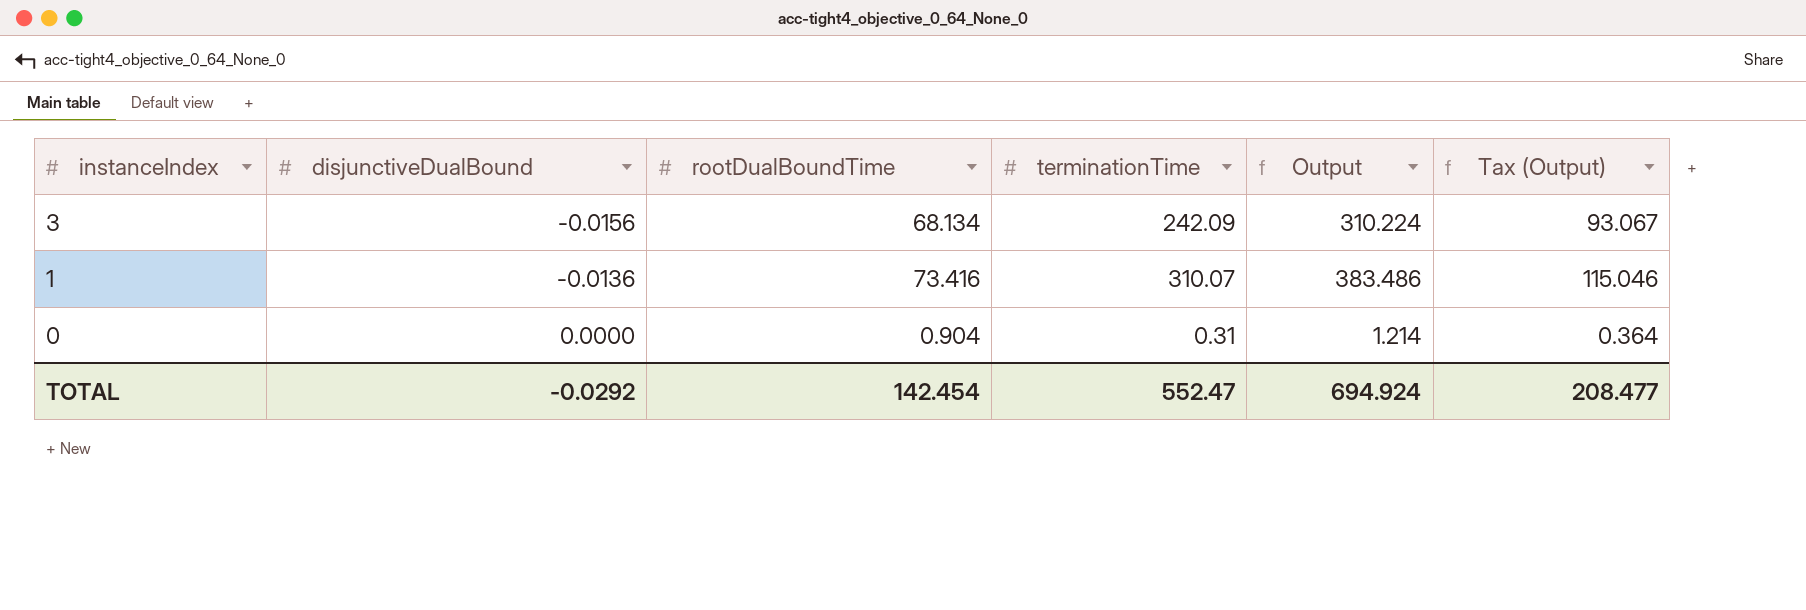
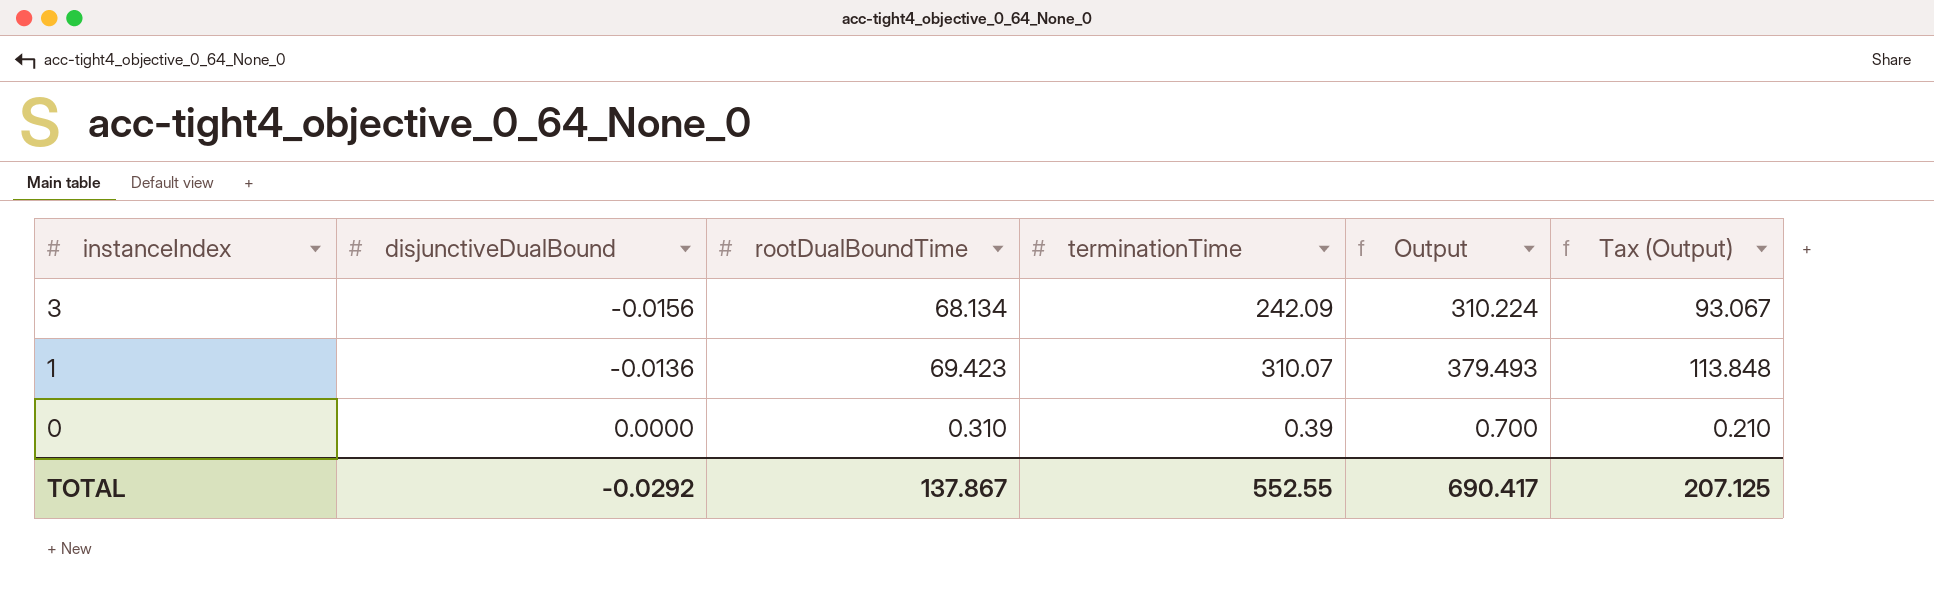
1 | rootDualBoundTime: 73.416 -> 69.423
1 | Output: 383.486 -> 379.493
1 | Tax (Output): 115.046 -> 113.848
0 | rootDualBoundTime: 0.904 -> 0.310
0 | terminationTime: 0.31 -> 0.39
0 | Output: 1.214 -> 0.700
0 | Tax (Output): 0.364 -> 0.210
TOTAL | rootDualBoundTime: 142.454 -> 137.867
TOTAL | terminationTime: 552.47 -> 552.55
TOTAL | Output: 694.924 -> 690.417
TOTAL | Tax (Output): 208.477 -> 207.125

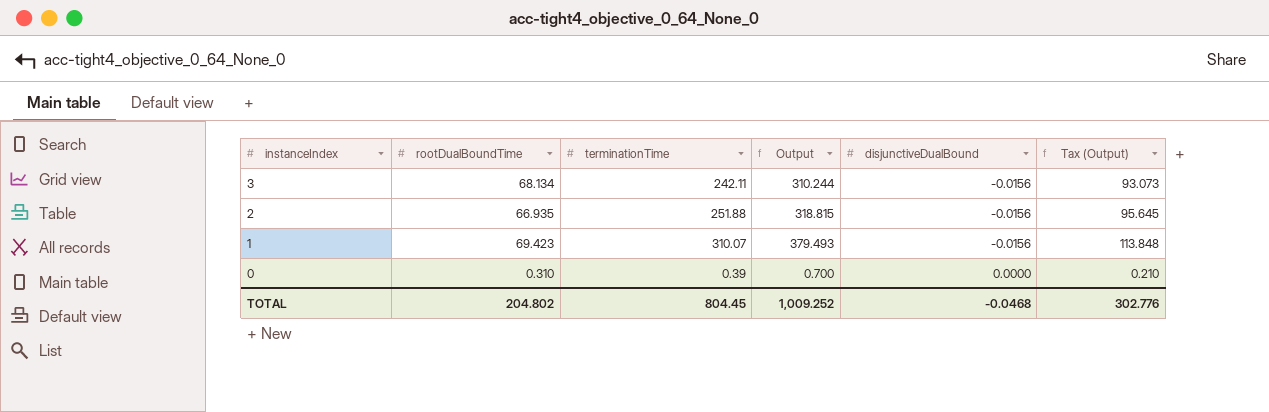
column disjunctiveDualBound | position: 2 -> 5
3 | terminationTime: 242.09 -> 242.11
3 | Output: 310.224 -> 310.244
3 | Tax (Output): 93.067 -> 93.073
row 2: none -> 66.935 | 251.88 | 318.815 | -0.0156 | 95.645
1 | disjunctiveDualBound: -0.0136 -> -0.0156
TOTAL | rootDualBoundTime: 137.867 -> 204.802
TOTAL | terminationTime: 552.55 -> 804.45
TOTAL | Output: 690.417 -> 1,009.252
TOTAL | disjunctiveDualBound: -0.0292 -> -0.0468
TOTAL | Tax (Output): 207.125 -> 302.776

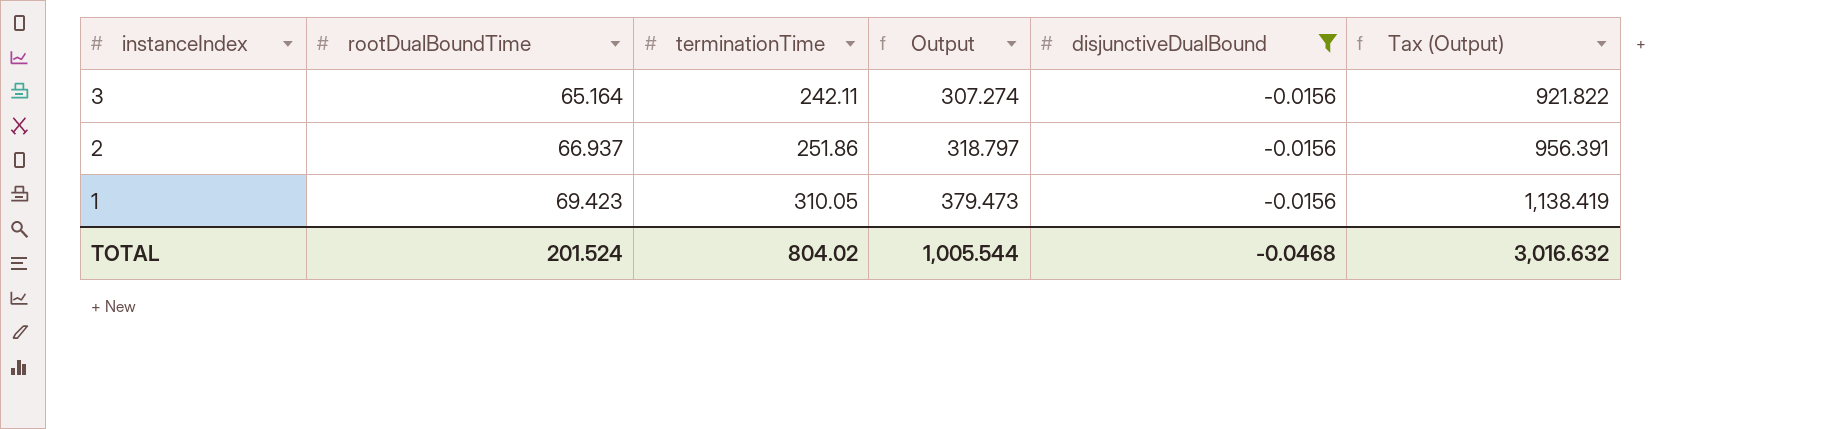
filter: none -> disjunctiveDualBound = -0.0156
column Tax (Output) | formula: [Output] * 0.3 -> [Output] * 3
3 | rootDualBoundTime: 68.134 -> 65.164
3 | Output: 310.244 -> 307.274
2 | rootDualBoundTime: 66.935 -> 66.937
2 | terminationTime: 251.88 -> 251.86
2 | Output: 318.815 -> 318.797
1 | terminationTime: 310.07 -> 310.05
1 | Output: 379.493 -> 379.473
TOTAL | rootDualBoundTime: 204.802 -> 201.524
TOTAL | terminationTime: 804.45 -> 804.02
TOTAL | Output: 1,009.252 -> 1,005.544
TOTAL | Tax (Output): 302.776 -> 3,016.632

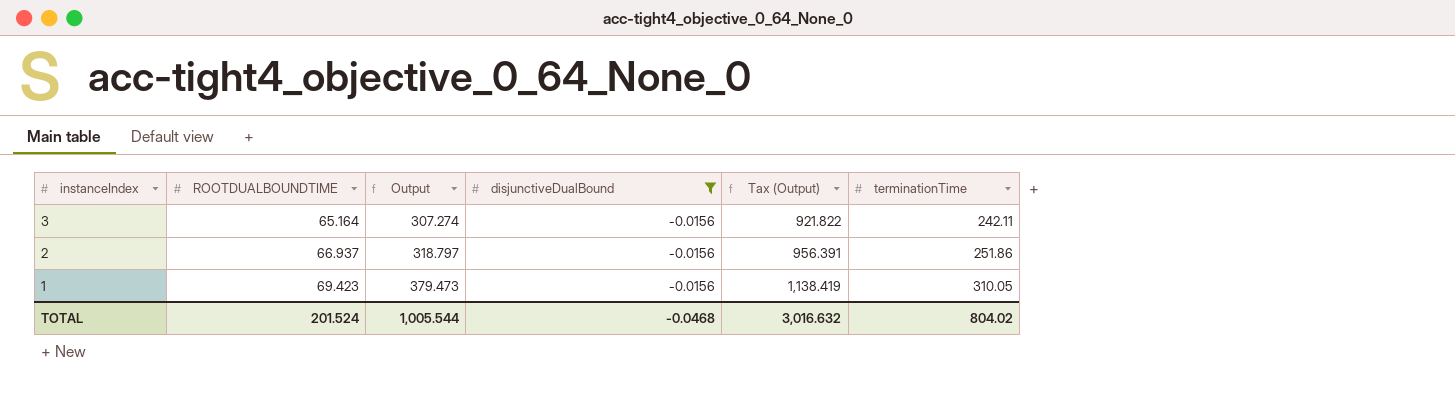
column name: rootDualBoundTime -> ROOTDUALBOUNDTIME
column terminationTime | position: 3 -> 6

